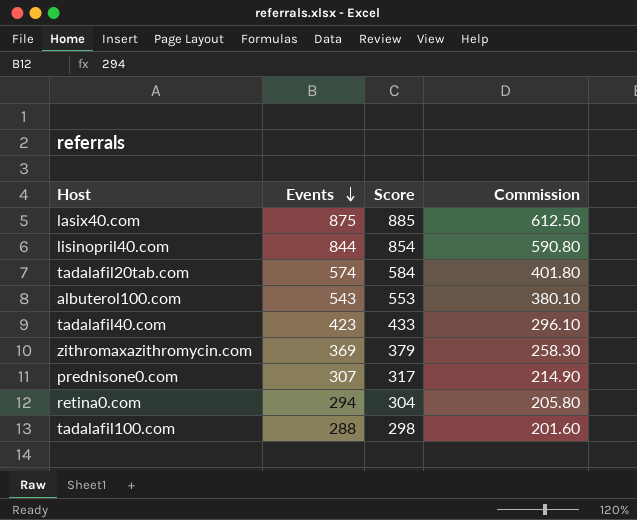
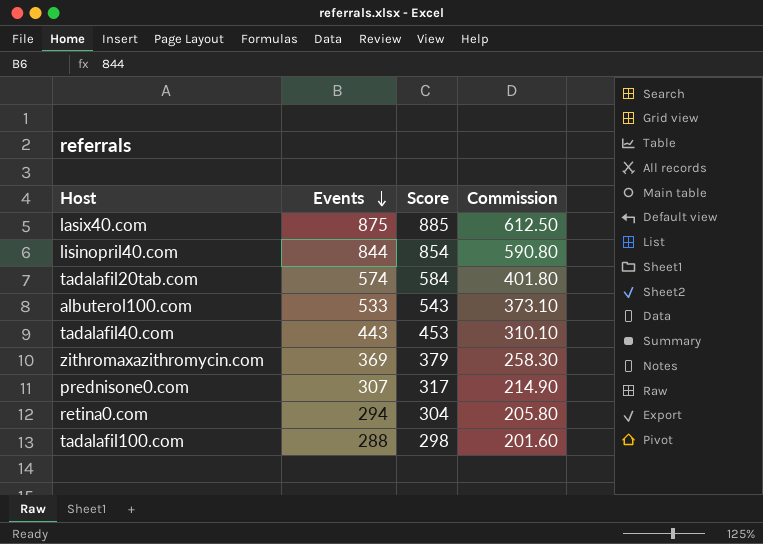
albuterol100.com | Events: 543 -> 533
albuterol100.com | Score: 553 -> 543
albuterol100.com | Commission: 380.10 -> 373.10
tadalafil40.com | Events: 423 -> 443
tadalafil40.com | Score: 433 -> 453
tadalafil40.com | Commission: 296.10 -> 310.10

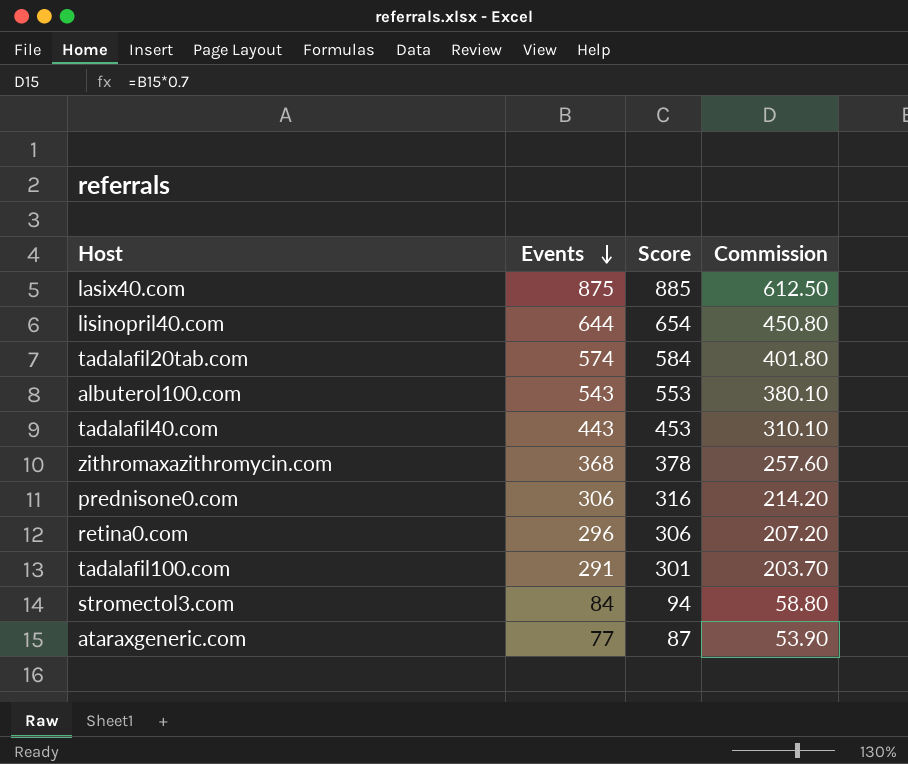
lisinopril40.com | Events: 844 -> 644
lisinopril40.com | Score: 854 -> 654
lisinopril40.com | Commission: 590.80 -> 450.80
albuterol100.com | Events: 533 -> 543
albuterol100.com | Score: 543 -> 553
albuterol100.com | Commission: 373.10 -> 380.10
zithromaxazithromycin.com | Events: 369 -> 368
zithromaxazithromycin.com | Score: 379 -> 378
zithromaxazithromycin.com | Commission: 258.30 -> 257.60
prednisone0.com | Events: 307 -> 306
prednisone0.com | Score: 317 -> 316
prednisone0.com | Commission: 214.90 -> 214.20
retina0.com | Events: 294 -> 296
retina0.com | Score: 304 -> 306
retina0.com | Commission: 205.80 -> 207.20
tadalafil100.com | Events: 288 -> 291
tadalafil100.com | Score: 298 -> 301
tadalafil100.com | Commission: 201.60 -> 203.70
row stromectol3.com: none -> 84 | 94 | 58.80
row ataraxgeneric.com: none -> 77 | 87 | 53.90

